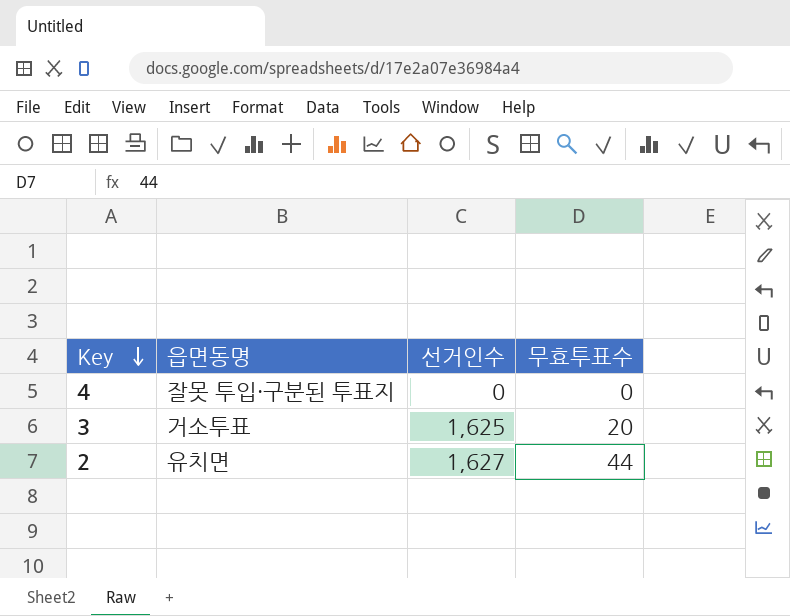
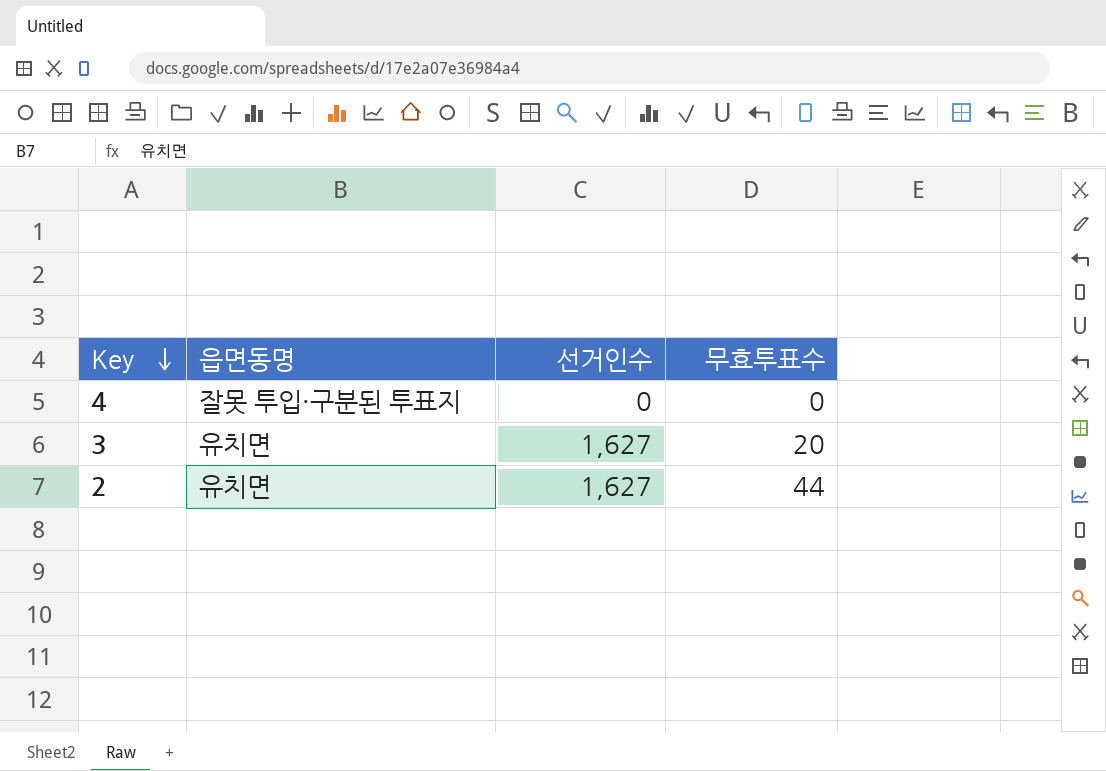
3 | 읍면동명: 거소투표 -> 유치면
3 | 선거인수: 1,625 -> 1,627

